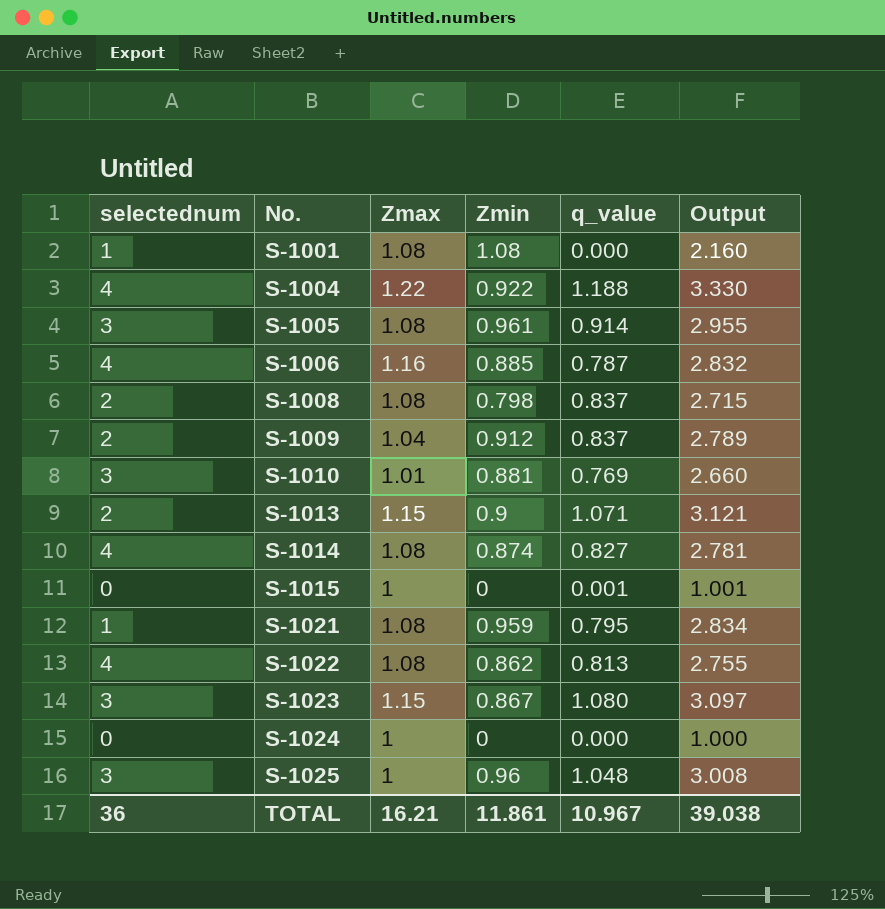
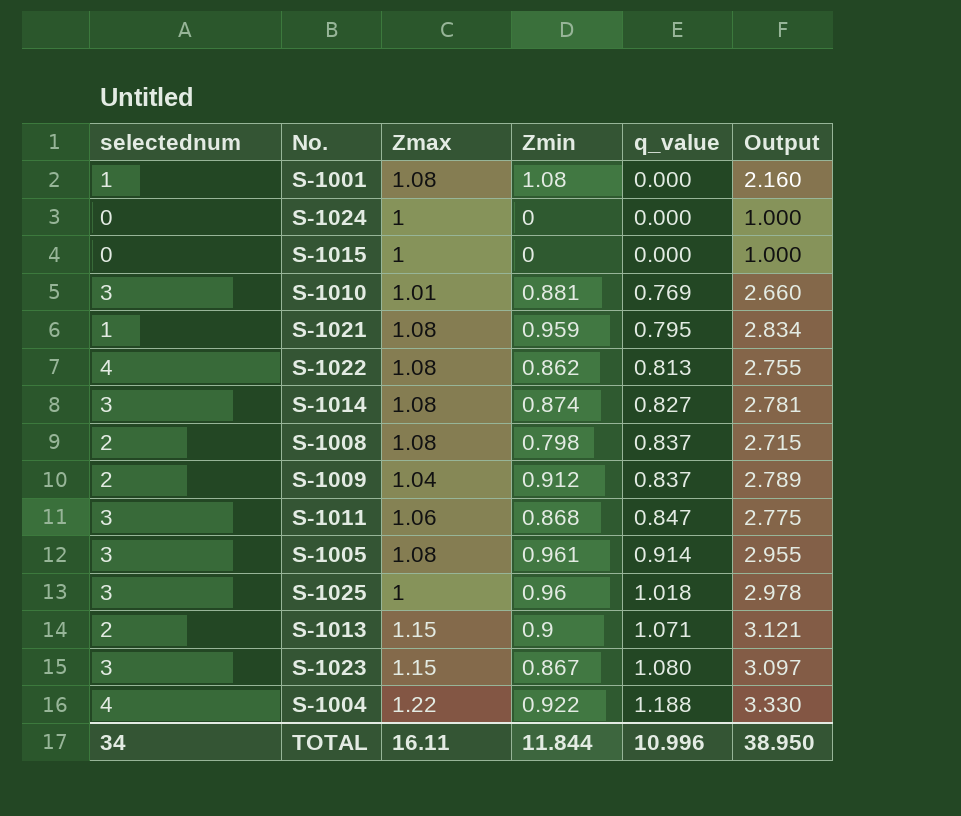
row order: No. ascending -> q_value ascending
row S-1006: 4 | 1.16 | 0.885 | 0.787 | 2.832 -> none
S-1015 | q_value: 0.001 -> 0.000
S-1015 | Output: 1.001 -> 1.000
S-1014 | selectednum: 4 -> 3
row S-1011: none -> 3 | 1.06 | 0.868 | 0.847 | 2.775
S-1025 | q_value: 1.048 -> 1.018
S-1025 | Output: 3.008 -> 2.978
TOTAL | selectednum: 36 -> 34
TOTAL | Zmax: 16.21 -> 16.11
TOTAL | Zmin: 11.861 -> 11.844
TOTAL | q_value: 10.967 -> 10.996
TOTAL | Output: 39.038 -> 38.950

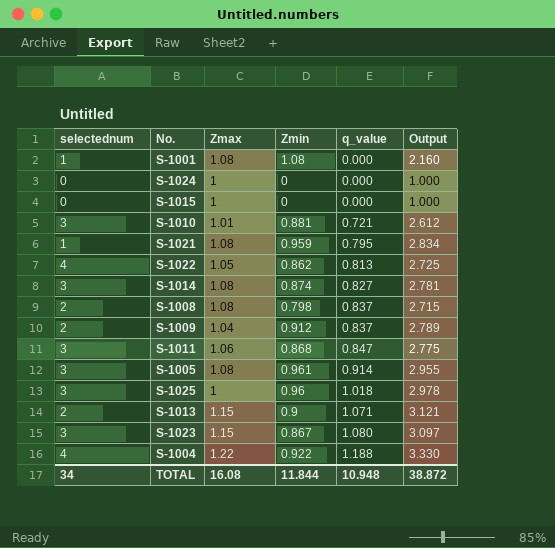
S-1010 | q_value: 0.769 -> 0.721
S-1010 | Output: 2.660 -> 2.612
S-1022 | Zmax: 1.08 -> 1.05
S-1022 | Output: 2.755 -> 2.725
TOTAL | Zmax: 16.11 -> 16.08
TOTAL | q_value: 10.996 -> 10.948
TOTAL | Output: 38.950 -> 38.872

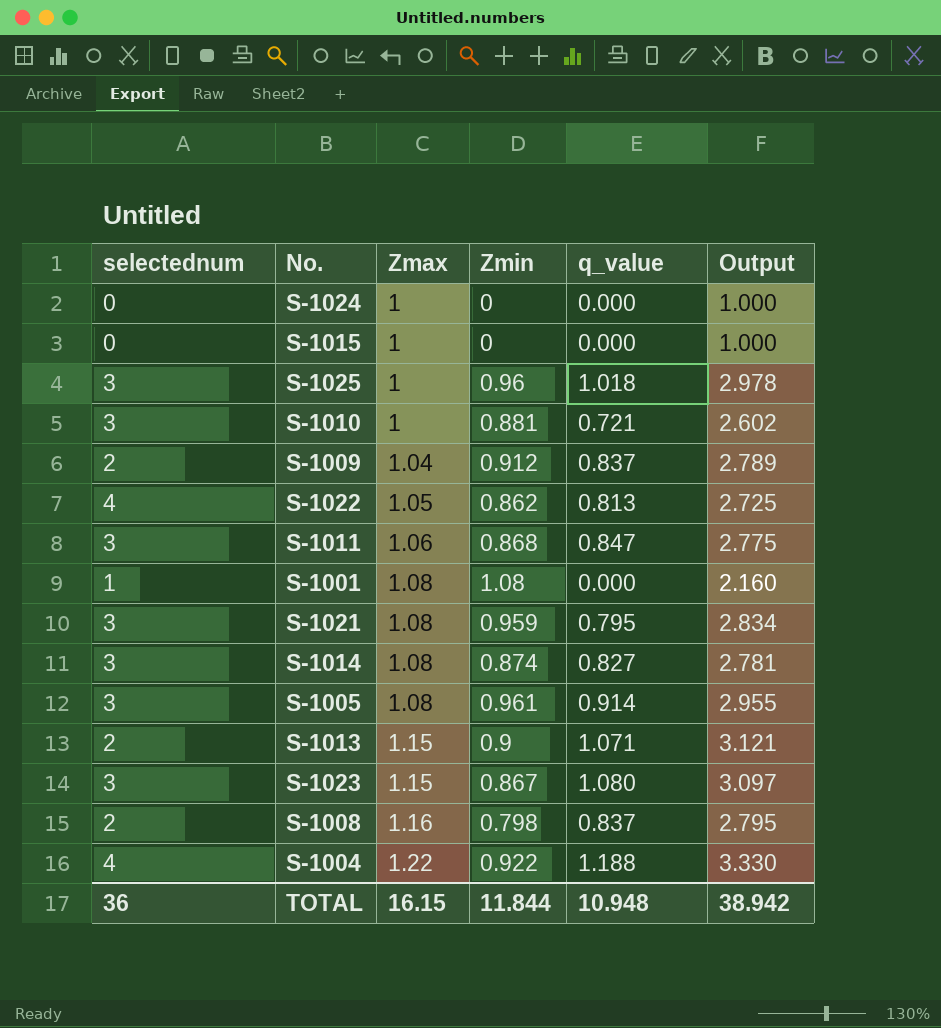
row order: q_value ascending -> Zmax ascending
S-1010 | Zmax: 1.01 -> 1
S-1010 | Output: 2.612 -> 2.602
S-1021 | selectednum: 1 -> 3
S-1008 | Zmax: 1.08 -> 1.16
S-1008 | Output: 2.715 -> 2.795
TOTAL | selectednum: 34 -> 36
TOTAL | Zmax: 16.08 -> 16.15
TOTAL | Output: 38.872 -> 38.942

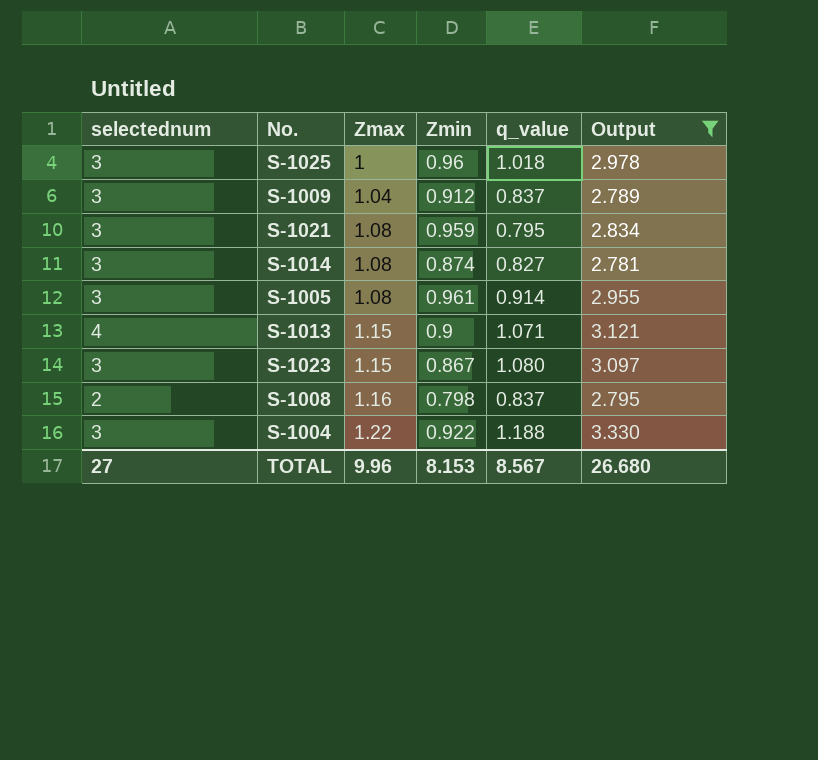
filter: none -> Output >= 2.781
S-1009 | selectednum: 2 -> 3
S-1013 | selectednum: 2 -> 4
S-1004 | selectednum: 4 -> 3
TOTAL | selectednum: 36 -> 27
TOTAL | Zmax: 16.15 -> 9.96
TOTAL | Zmin: 11.844 -> 8.153
TOTAL | q_value: 10.948 -> 8.567
TOTAL | Output: 38.942 -> 26.680

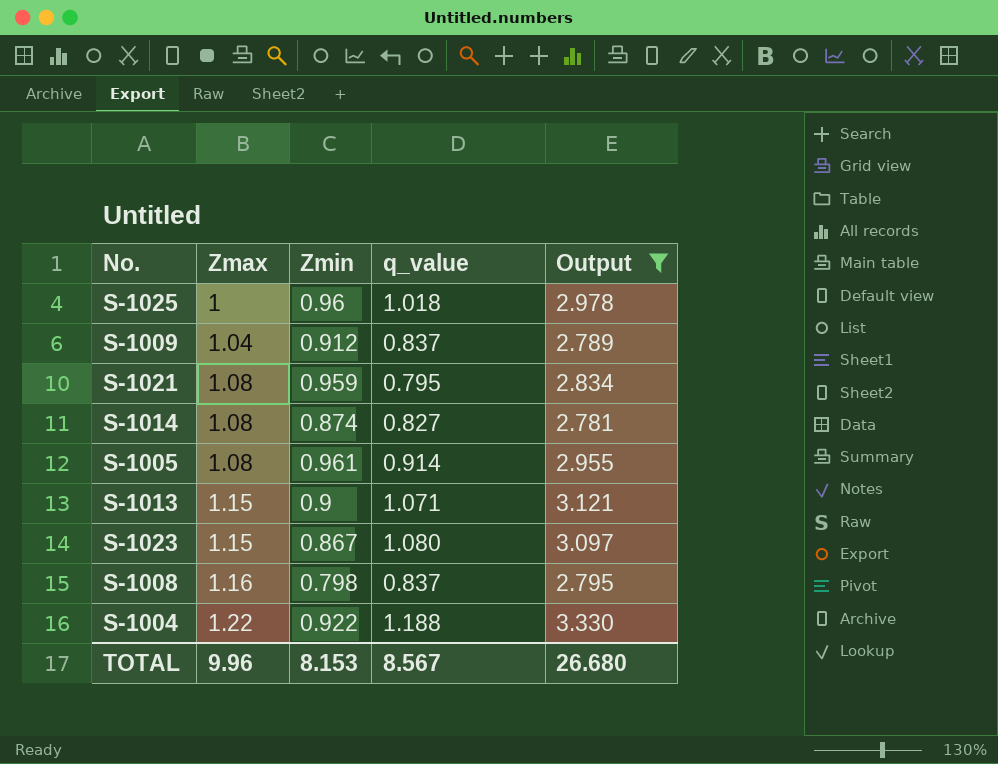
column selectednum | position: 1 -> none

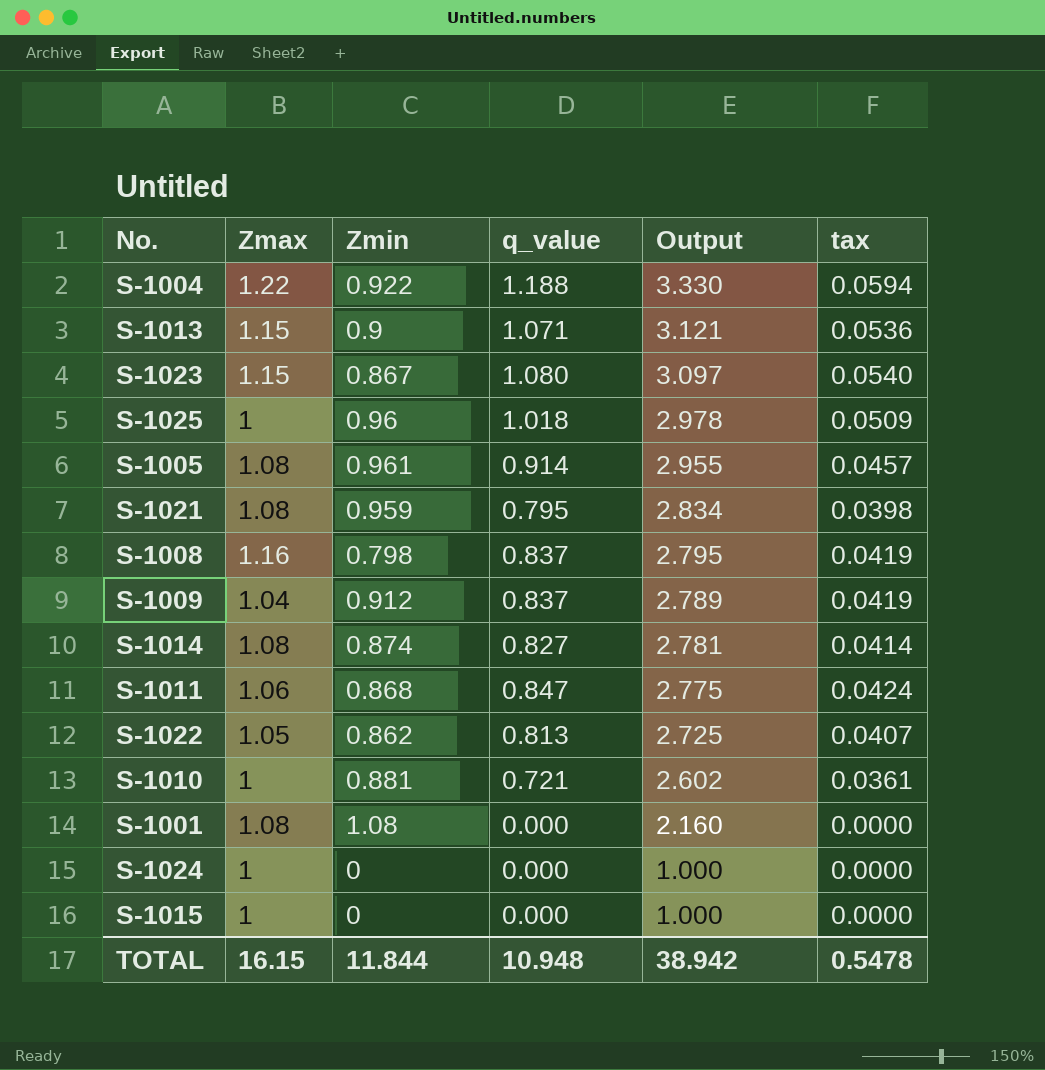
filter: Output >= 2.781 -> none
row order: Zmax ascending -> Output descending
column tax | formula: none -> [q_value] * 0.05
TOTAL | Zmax: 9.96 -> 16.15
TOTAL | Zmin: 8.153 -> 11.844
TOTAL | q_value: 8.567 -> 10.948
TOTAL | Output: 26.680 -> 38.942

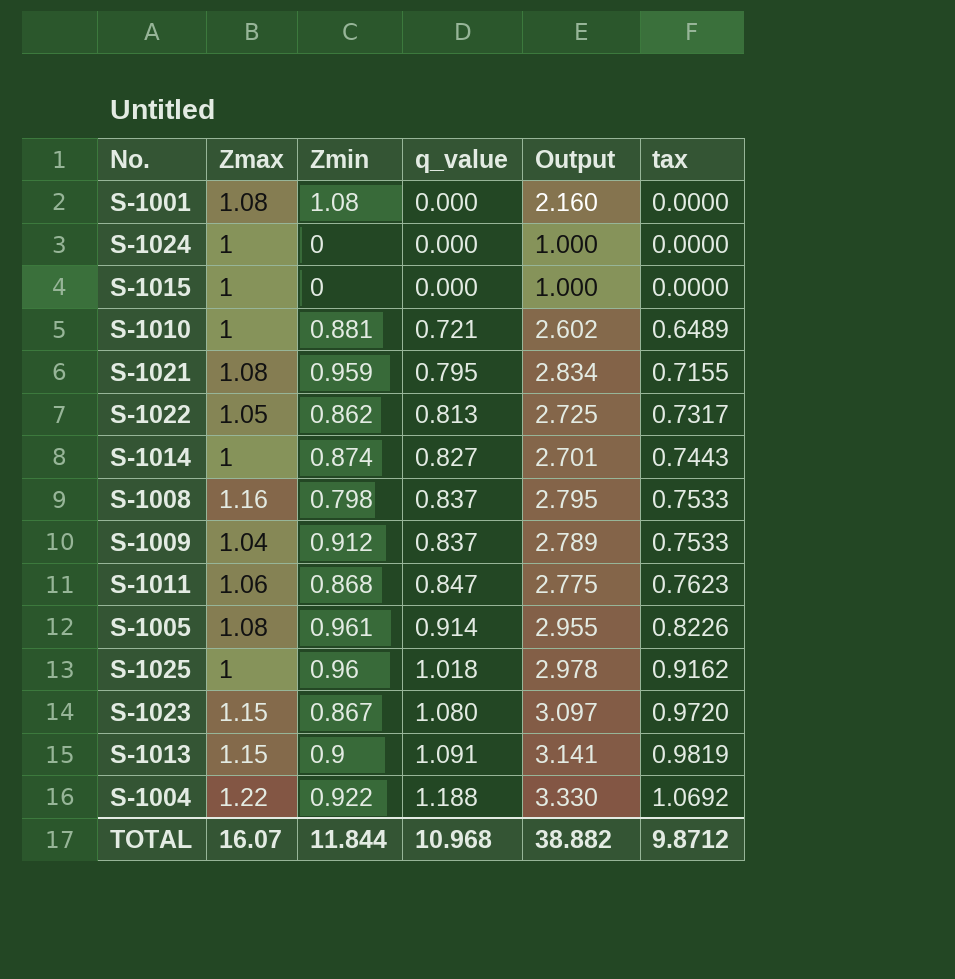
row order: Output descending -> q_value ascending
column tax | formula: [q_value] * 0.05 -> [q_value] * 0.9
S-1014 | Zmax: 1.08 -> 1
S-1014 | Output: 2.781 -> 2.701
S-1013 | q_value: 1.071 -> 1.091
S-1013 | Output: 3.121 -> 3.141
TOTAL | Zmax: 16.15 -> 16.07
TOTAL | q_value: 10.948 -> 10.968
TOTAL | Output: 38.942 -> 38.882
TOTAL | tax: 0.5478 -> 9.8712

